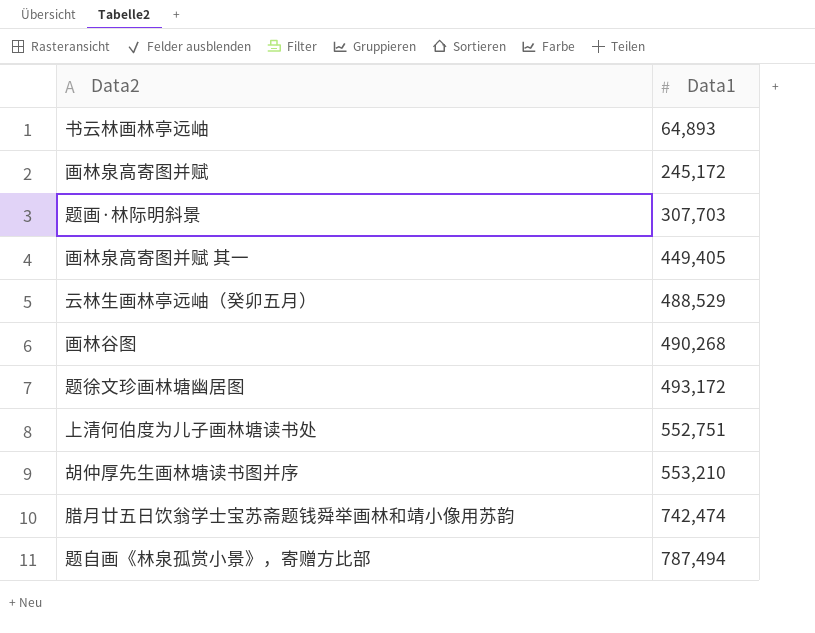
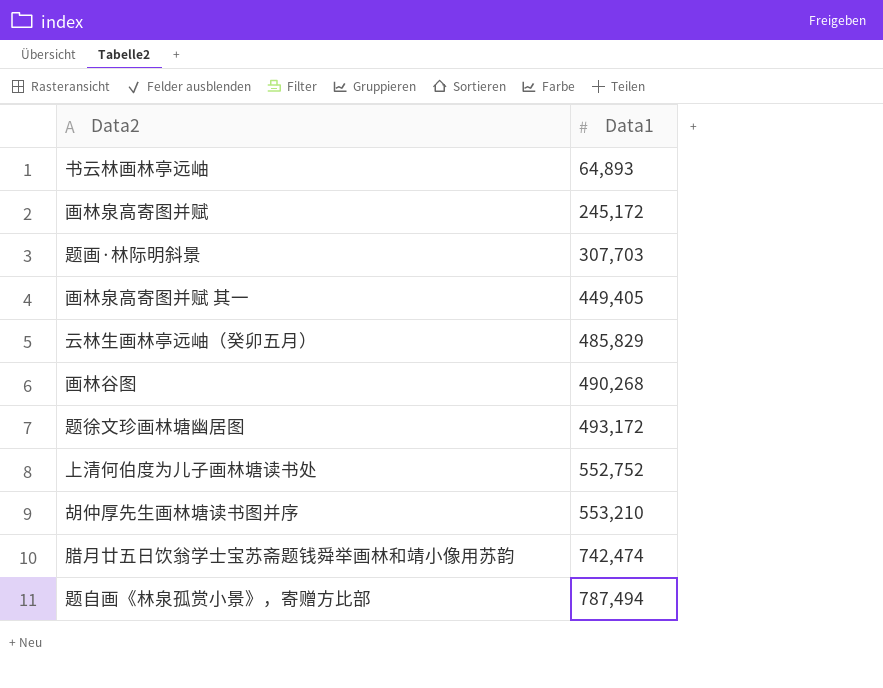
云林生画林亭远岫（癸卯五月） | Data1: 488,529 -> 485,829
上清何伯度为儿子画林塘读书处 | Data1: 552,751 -> 552,752

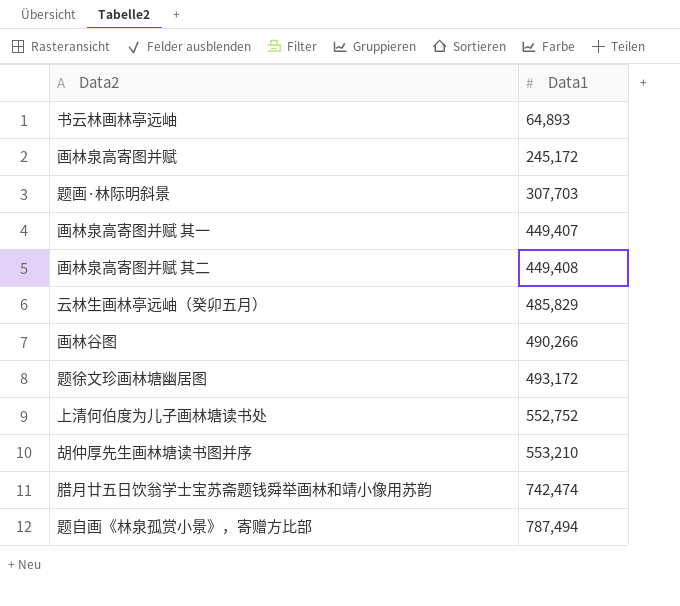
画林泉高寄图并赋 其一 | Data1: 449,405 -> 449,407
row 画林泉高寄图并赋 其二: none -> 449,408
画林谷图 | Data1: 490,268 -> 490,266

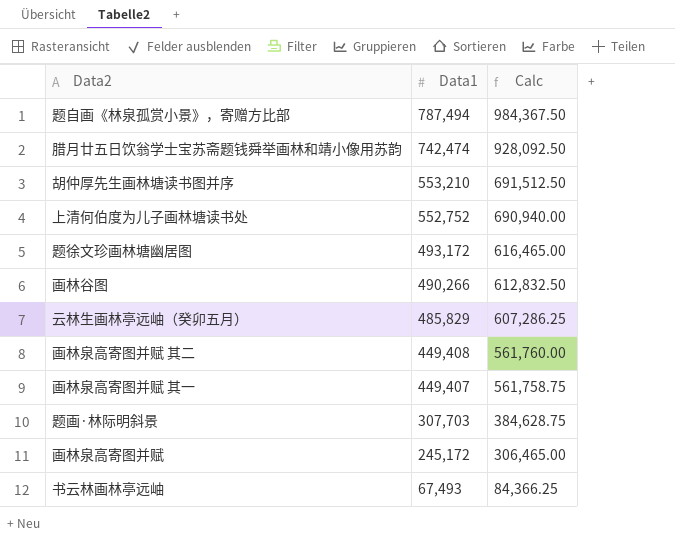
row order: Data1 ascending -> Data1 descending
column Calc | formula: none -> [Data1] * 1.25
书云林画林亭远岫 | Data1: 64,893 -> 67,493

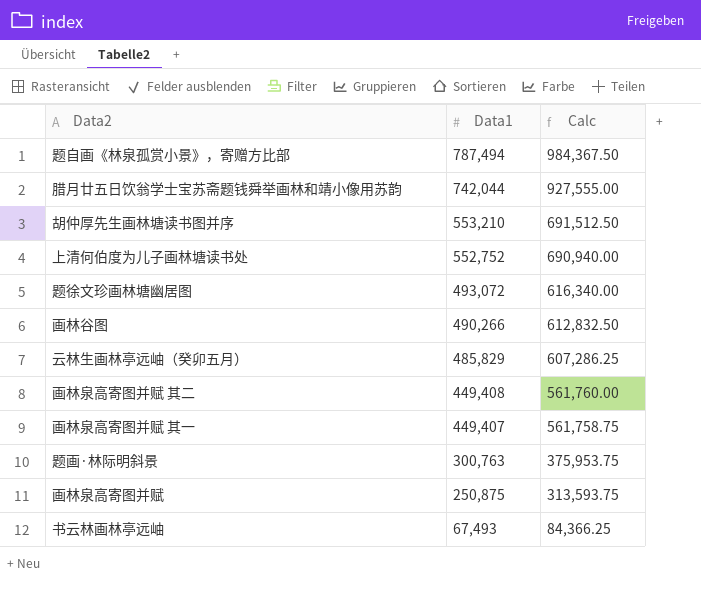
腊月廿五日饮翁学士宝苏斋题钱舜举画林和靖小像用苏韵 | Data1: 742,474 -> 742,044
腊月廿五日饮翁学士宝苏斋题钱舜举画林和靖小像用苏韵 | Calc: 928,092.50 -> 927,555.00
题徐文珍画林塘幽居图 | Data1: 493,172 -> 493,072
题徐文珍画林塘幽居图 | Calc: 616,465.00 -> 616,340.00
题画·林际明斜景 | Data1: 307,703 -> 300,763
题画·林际明斜景 | Calc: 384,628.75 -> 375,953.75
画林泉高寄图并赋 | Data1: 245,172 -> 250,875
画林泉高寄图并赋 | Calc: 306,465.00 -> 313,593.75

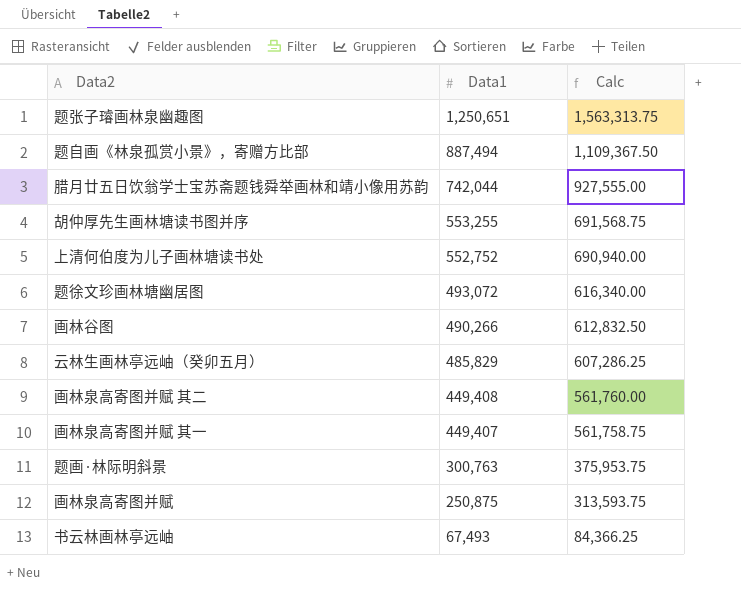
row 题张子璿画林泉幽趣图: none -> 1,250,651 | 1,563,313.75
题自画《林泉孤赏小景》，寄赠方比部 | Data1: 787,494 -> 887,494
题自画《林泉孤赏小景》，寄赠方比部 | Calc: 984,367.50 -> 1,109,367.50
胡仲厚先生画林塘读书图并序 | Data1: 553,210 -> 553,255
胡仲厚先生画林塘读书图并序 | Calc: 691,512.50 -> 691,568.75

